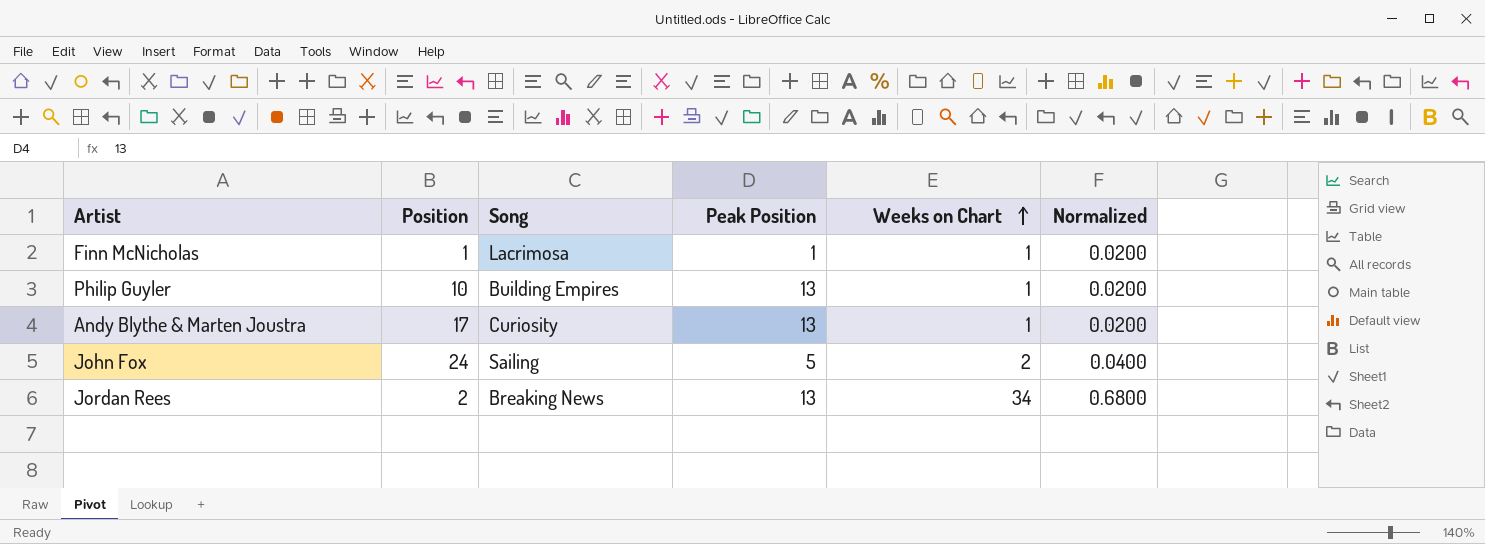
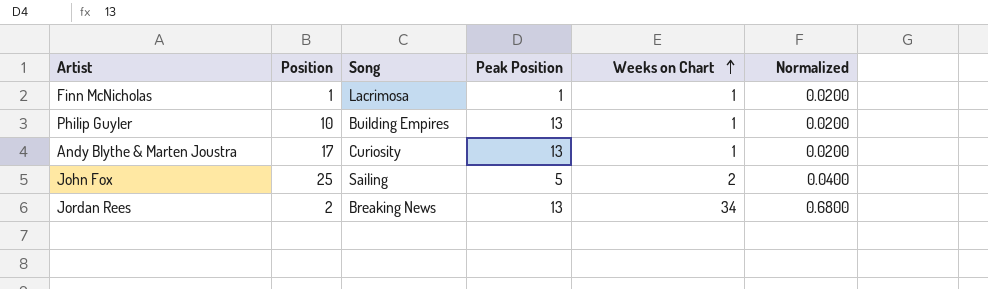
John Fox | Position: 24 -> 25

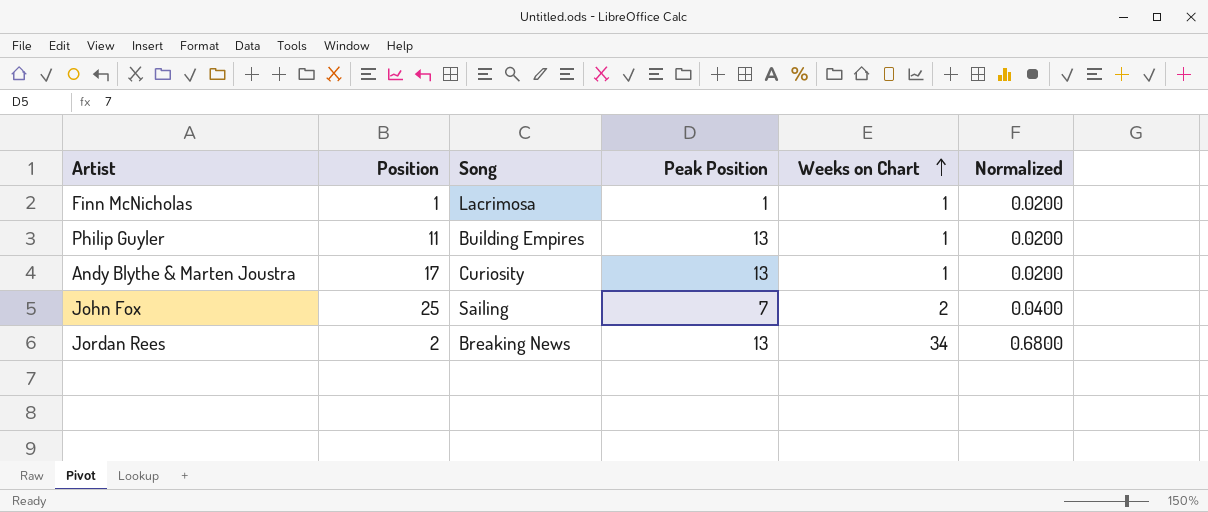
Philip Guyler | Position: 10 -> 11
John Fox | Peak Position: 5 -> 7

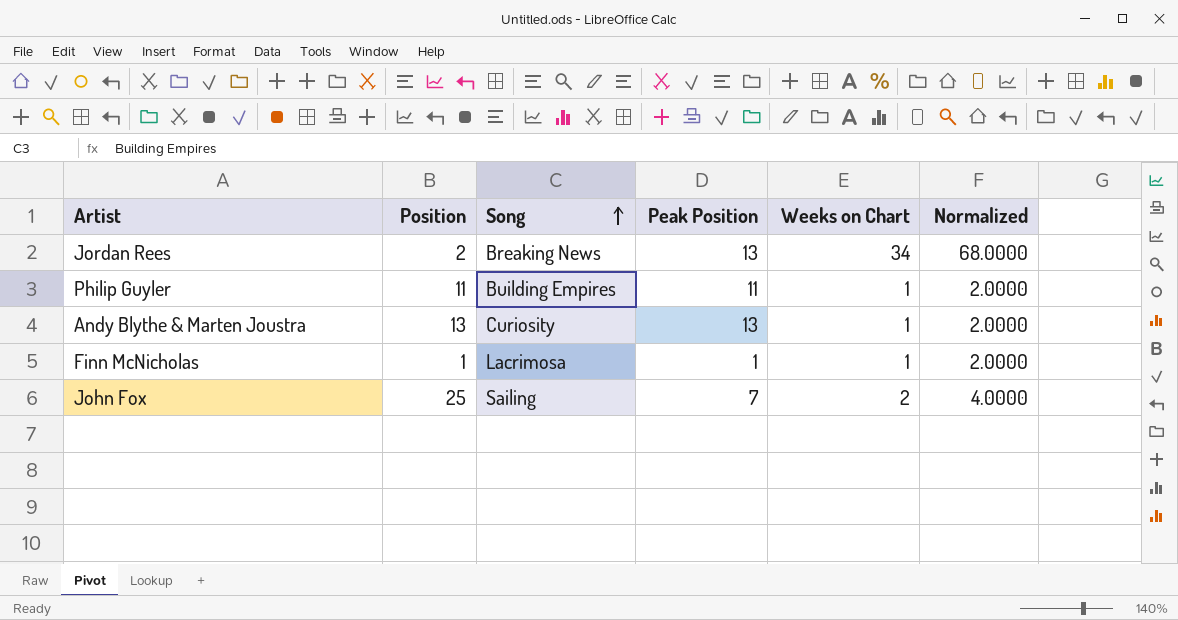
row order: Weeks on Chart ascending -> Song ascending
column Normalized | formula: [Weeks on Chart] * 0.02 -> [Weeks on Chart] * 2
Philip Guyler | Peak Position: 13 -> 11
Andy Blythe & Marten Joustra | Position: 17 -> 13

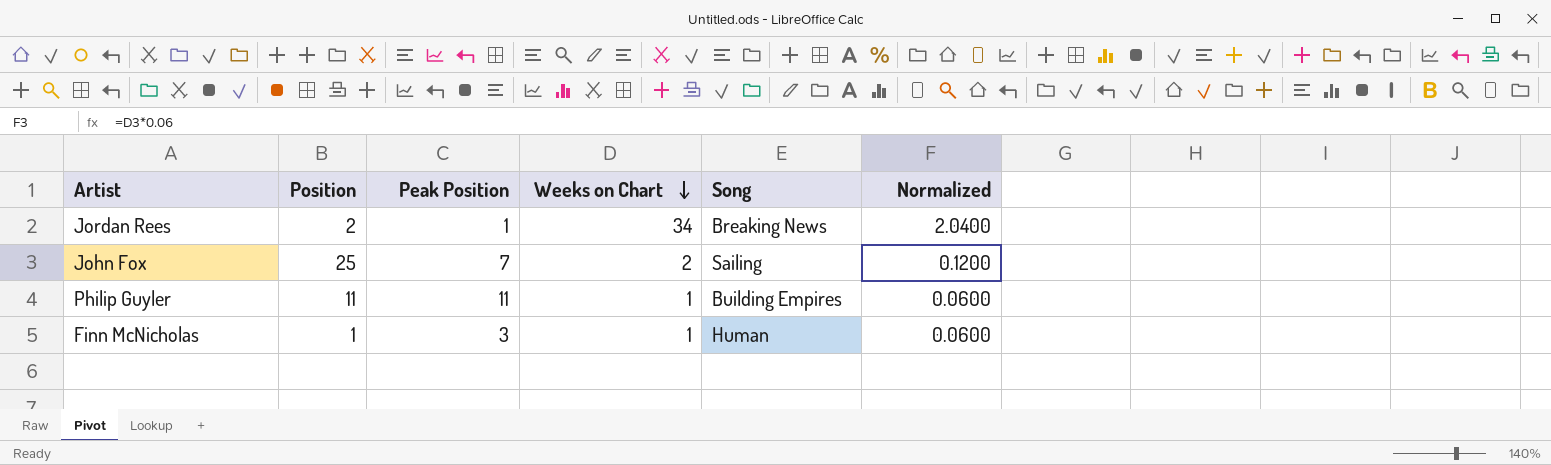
row order: Song ascending -> Weeks on Chart descending
column Song | position: 3 -> 5
column Normalized | formula: [Weeks on Chart] * 2 -> [Weeks on Chart] * 0.06
row Andy Blythe & Marten Joustra: 13 | Curiosity | 13 | 1 | 2.0000 -> none
Jordan Rees | Peak Position: 13 -> 1
Finn McNicholas | Peak Position: 1 -> 3
Finn McNicholas | Song: Lacrimosa -> Human

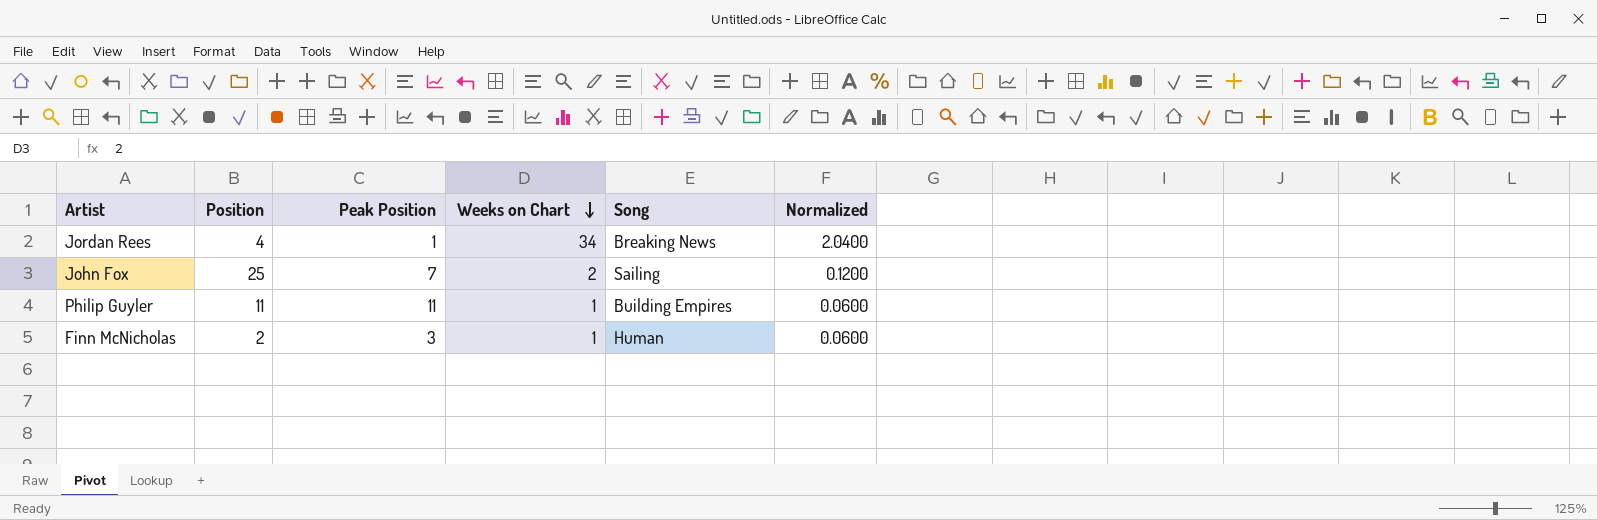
Jordan Rees | Position: 2 -> 4
Finn McNicholas | Position: 1 -> 2

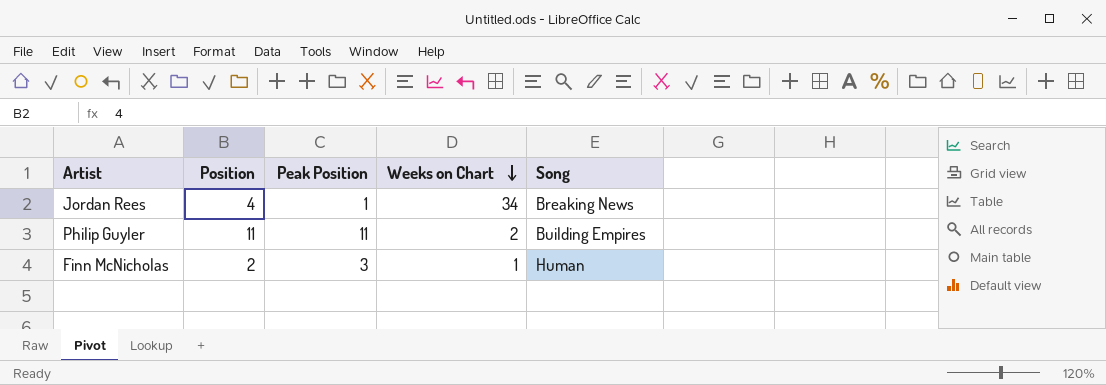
column Normalized | formula: [Weeks on Chart] * 0.06 -> none
row John Fox: 25 | 7 | 2 | Sailing | 0.1200 -> none
Philip Guyler | Weeks on Chart: 1 -> 2

